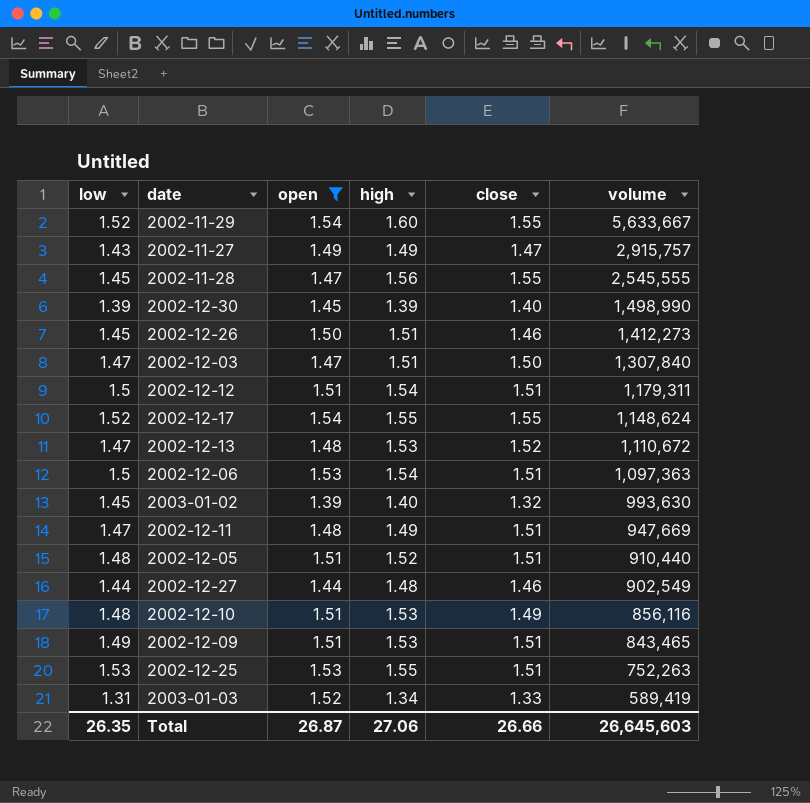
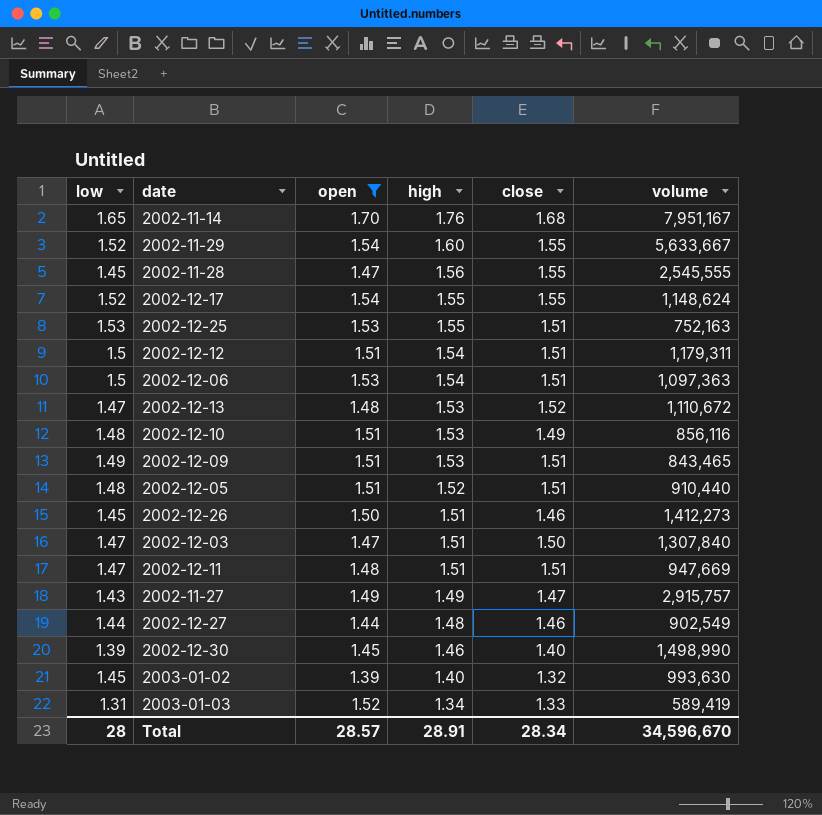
row order: volume descending -> high descending
row 2002-11-14: none -> 1.65 | 1.70 | 1.76 | 1.68 | 7,951,167
2002-12-25 | volume: 752,263 -> 752,163
2002-12-11 | high: 1.49 -> 1.51
2002-12-30 | high: 1.39 -> 1.46
Total | low: 26.35 -> 28
Total | open: 26.87 -> 28.57
Total | high: 27.06 -> 28.91
Total | close: 26.66 -> 28.34
Total | volume: 26,645,603 -> 34,596,670

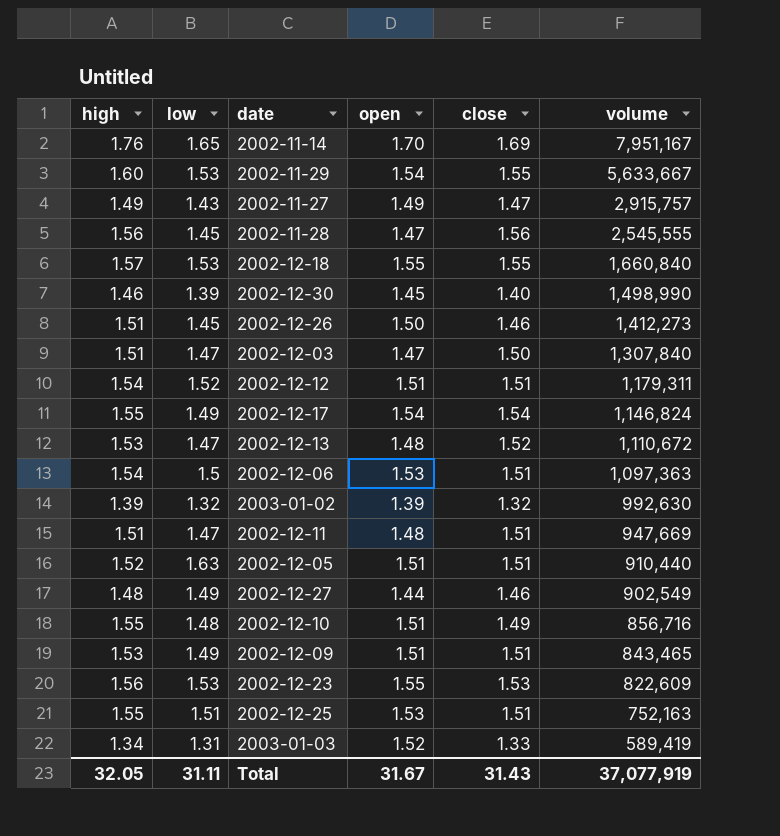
filter: open != 1.55 -> none
row order: high descending -> volume descending
column high | position: 4 -> 1
2002-11-14 | close: 1.68 -> 1.69
2002-11-29 | low: 1.52 -> 1.53
2002-11-28 | close: 1.55 -> 1.56
2002-12-12 | low: 1.5 -> 1.52
2002-12-17 | low: 1.52 -> 1.49
2002-12-17 | close: 1.55 -> 1.54
2002-12-17 | volume: 1,148,624 -> 1,146,824
2003-01-02 | high: 1.40 -> 1.39
2003-01-02 | low: 1.45 -> 1.32
2003-01-02 | volume: 993,630 -> 992,630
2002-12-05 | low: 1.48 -> 1.63
2002-12-27 | low: 1.44 -> 1.49
2002-12-10 | high: 1.53 -> 1.55
2002-12-10 | volume: 856,116 -> 856,716
2002-12-25 | low: 1.53 -> 1.51
Total | high: 28.91 -> 32.05
Total | low: 28 -> 31.11
Total | open: 28.57 -> 31.67
Total | close: 28.34 -> 31.43
Total | volume: 34,596,670 -> 37,077,919

